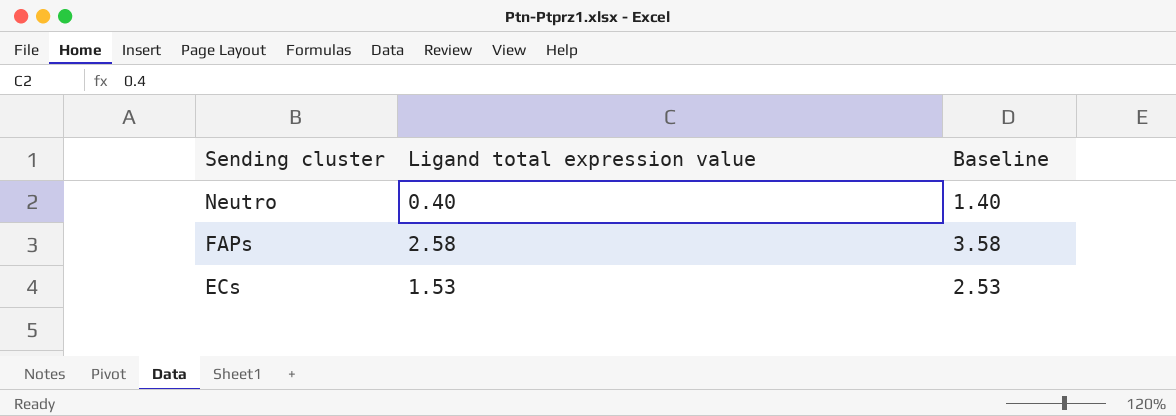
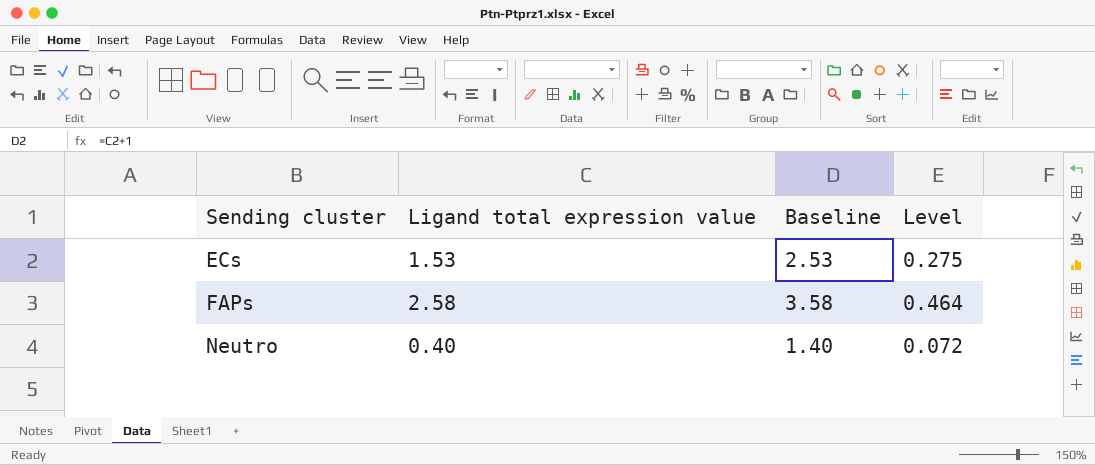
row order: Sending cluster descending -> Sending cluster ascending
column Level | formula: none -> [Ligand total expression value] * 0.18

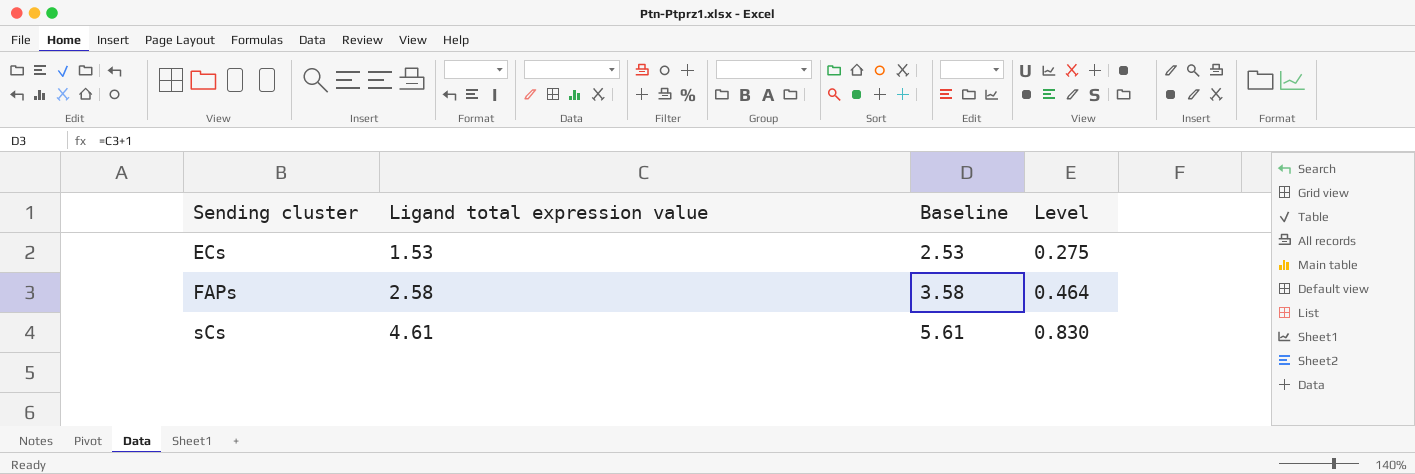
row Neutro: 0.40 | 1.40 | 0.072 -> none
row sCs: none -> 4.61 | 5.61 | 0.830

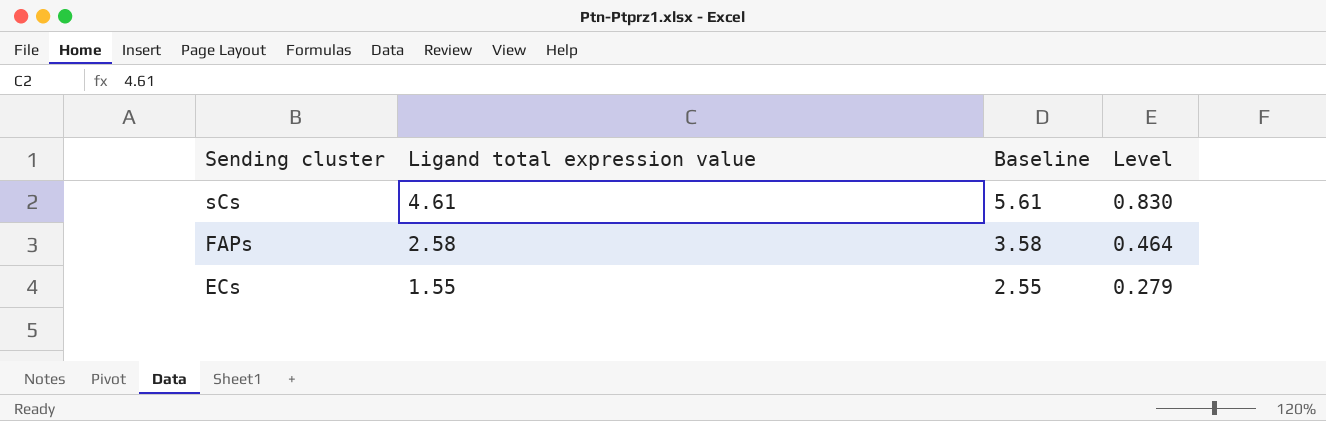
row order: Sending cluster ascending -> Sending cluster descending
ECs | Ligand total expression value: 1.53 -> 1.55
ECs | Baseline: 2.53 -> 2.55
ECs | Level: 0.275 -> 0.279

